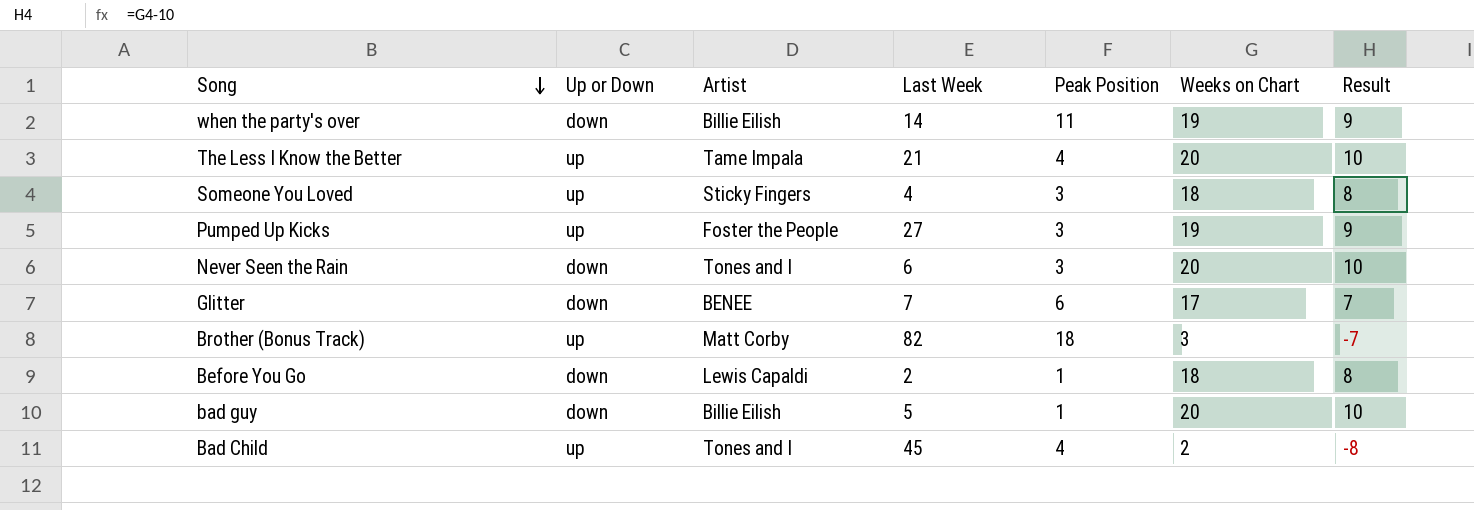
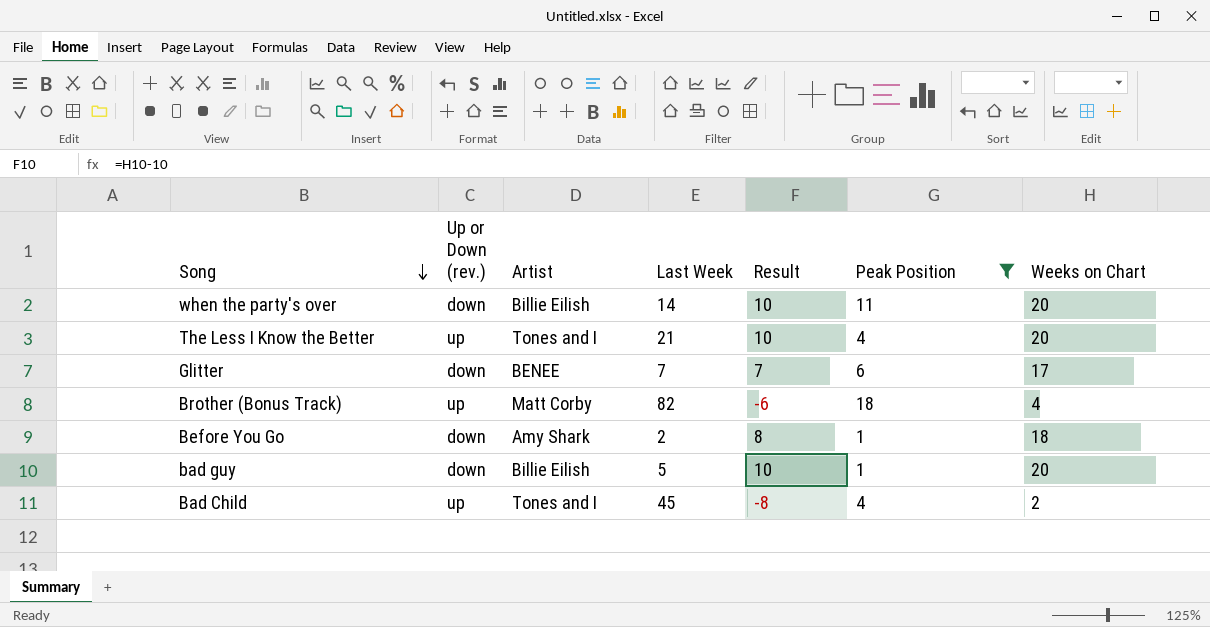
filter: none -> Peak Position != 3
column name: Up or Down -> Up or Down (rev.)
column Result | position: 7 -> 5
when the party's over | Result: 9 -> 10
when the party's over | Weeks on Chart: 19 -> 20
The Less I Know the Better | Artist: Tame Impala -> Tones and I
Brother (Bonus Track) | Result: -7 -> -6
Brother (Bonus Track) | Weeks on Chart: 3 -> 4
Before You Go | Artist: Lewis Capaldi -> Amy Shark

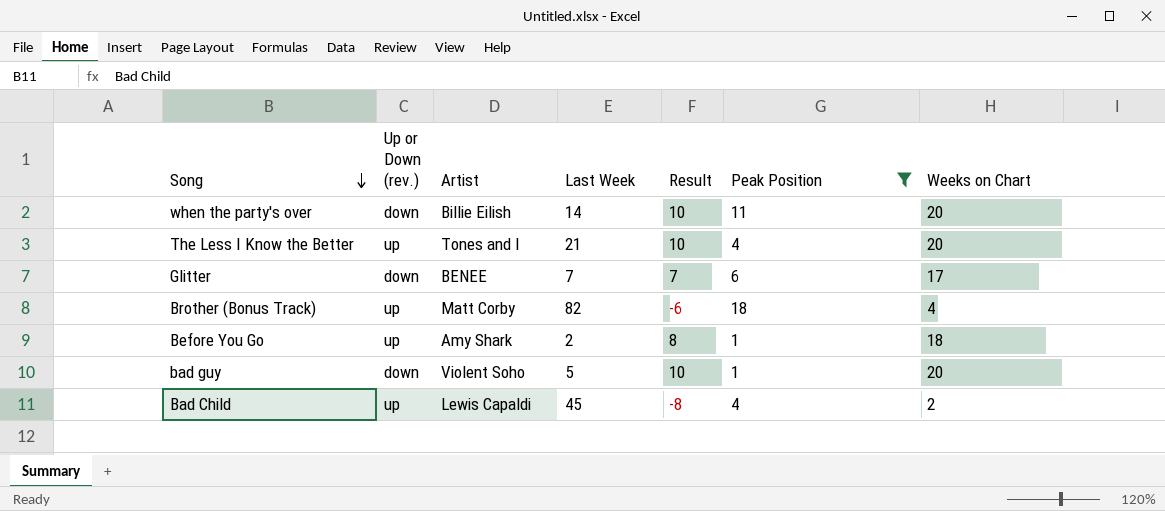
Before You Go | Up or Down (rev.): down -> up
bad guy | Artist: Billie Eilish -> Violent Soho
Bad Child | Artist: Tones and I -> Lewis Capaldi

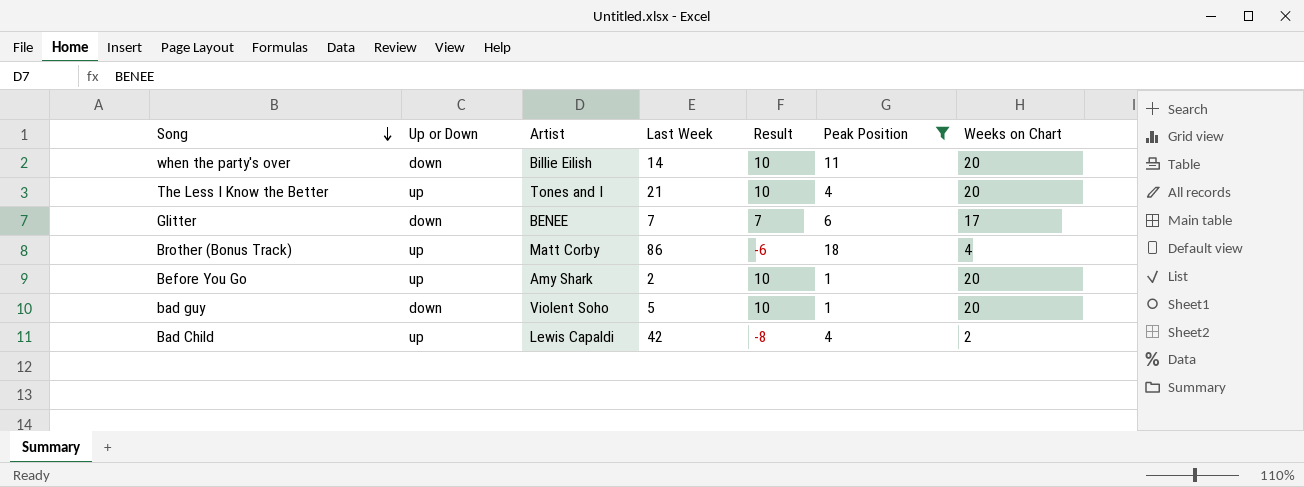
column name: Up or Down (rev.) -> Up or Down
Brother (Bonus Track) | Last Week: 82 -> 86
Before You Go | Result: 8 -> 10
Before You Go | Weeks on Chart: 18 -> 20
Bad Child | Last Week: 45 -> 42

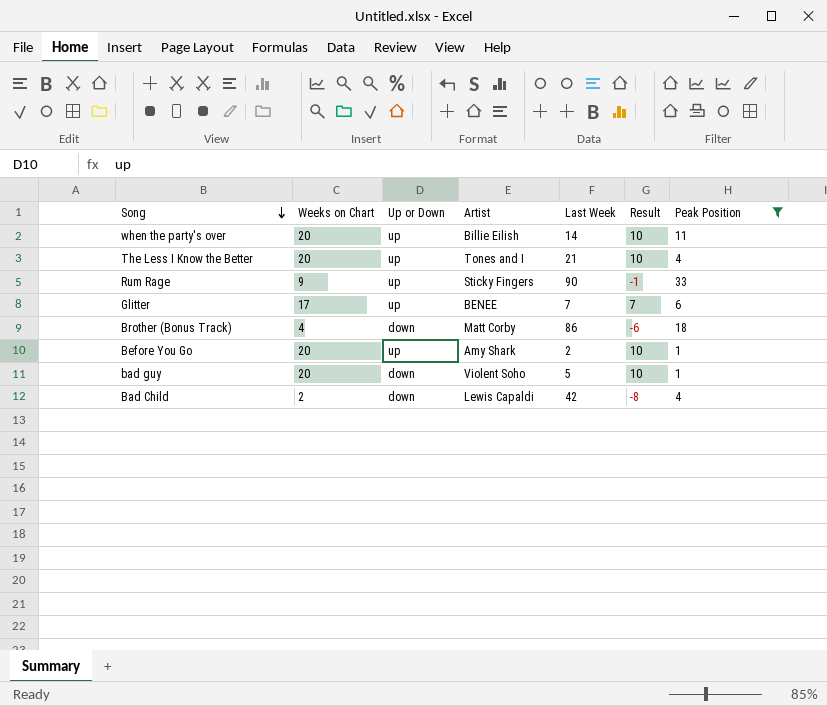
column Weeks on Chart | position: 7 -> 2
when the party's over | Up or Down: down -> up
row Rum Rage: none -> 9 | up | Sticky Fingers | 90 | -1 | 33
Glitter | Up or Down: down -> up
Brother (Bonus Track) | Up or Down: up -> down
Bad Child | Up or Down: up -> down

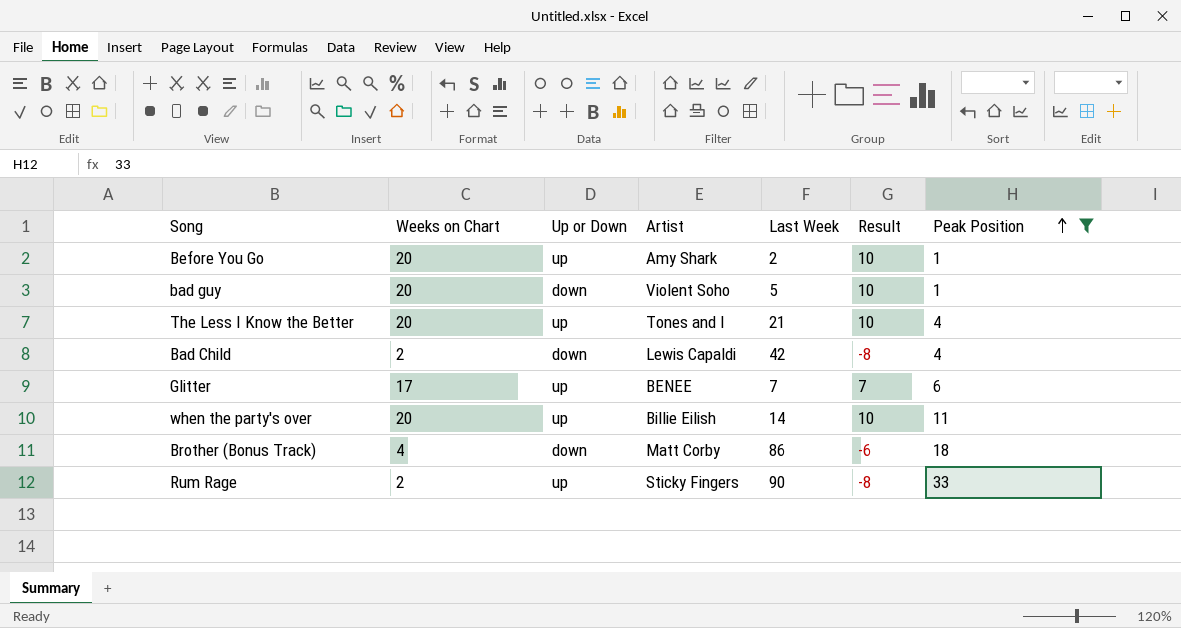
row order: Song descending -> Peak Position ascending
Rum Rage | Weeks on Chart: 9 -> 2
Rum Rage | Result: -1 -> -8

